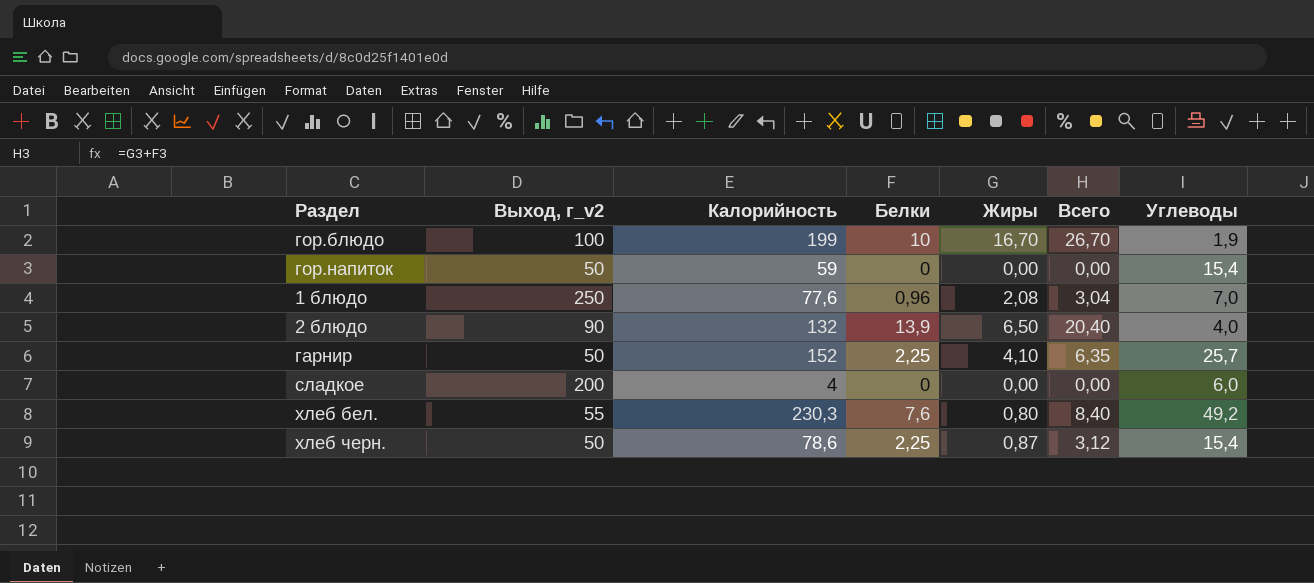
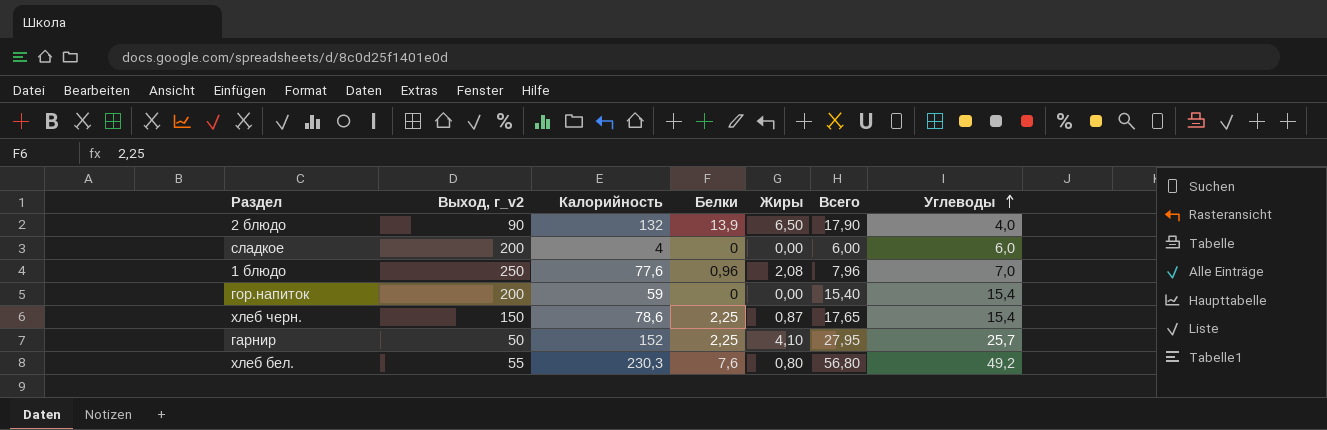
row order: none -> Углеводы ascending
column Всего | formula: [Белки] + [Жиры] -> [Белки] + [Углеводы]
row гор.блюдо: 100 | 199 | 10 | 16,70 | 26,70 | 1,9 -> none
гор.напиток | Выход, г_v2: 50 -> 200
хлеб черн. | Выход, г_v2: 50 -> 150

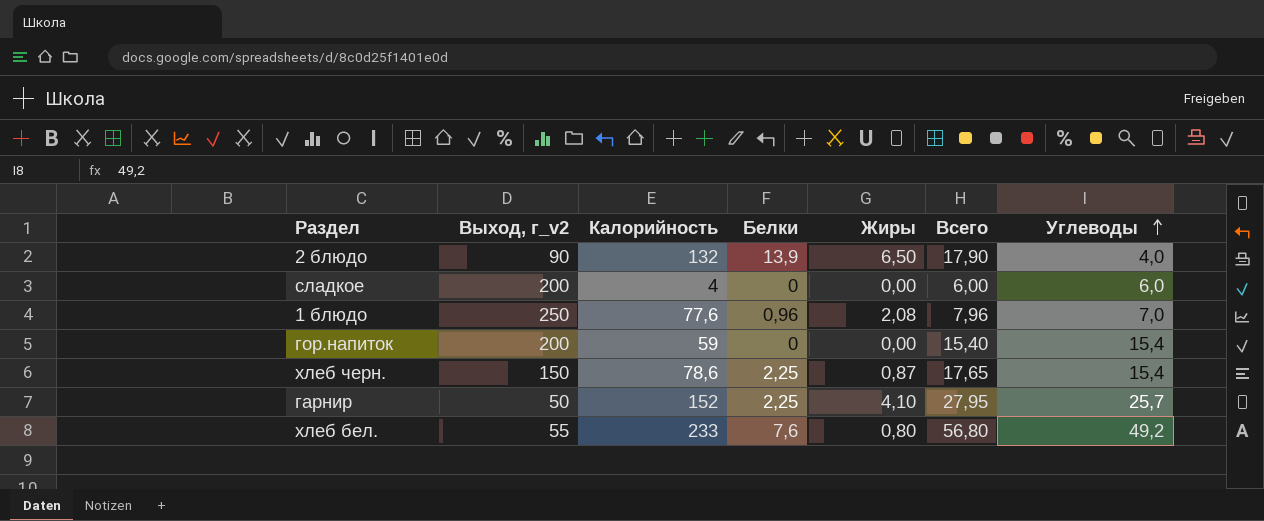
хлеб бел. | Калорийность: 230,3 -> 233

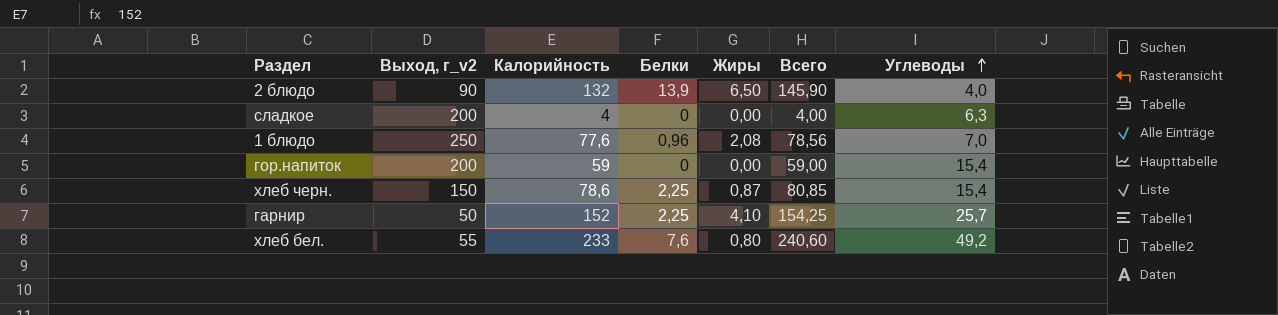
column Всего | formula: [Белки] + [Углеводы] -> [Калорийность] + [Белки]
сладкое | Углеводы: 6,0 -> 6,3

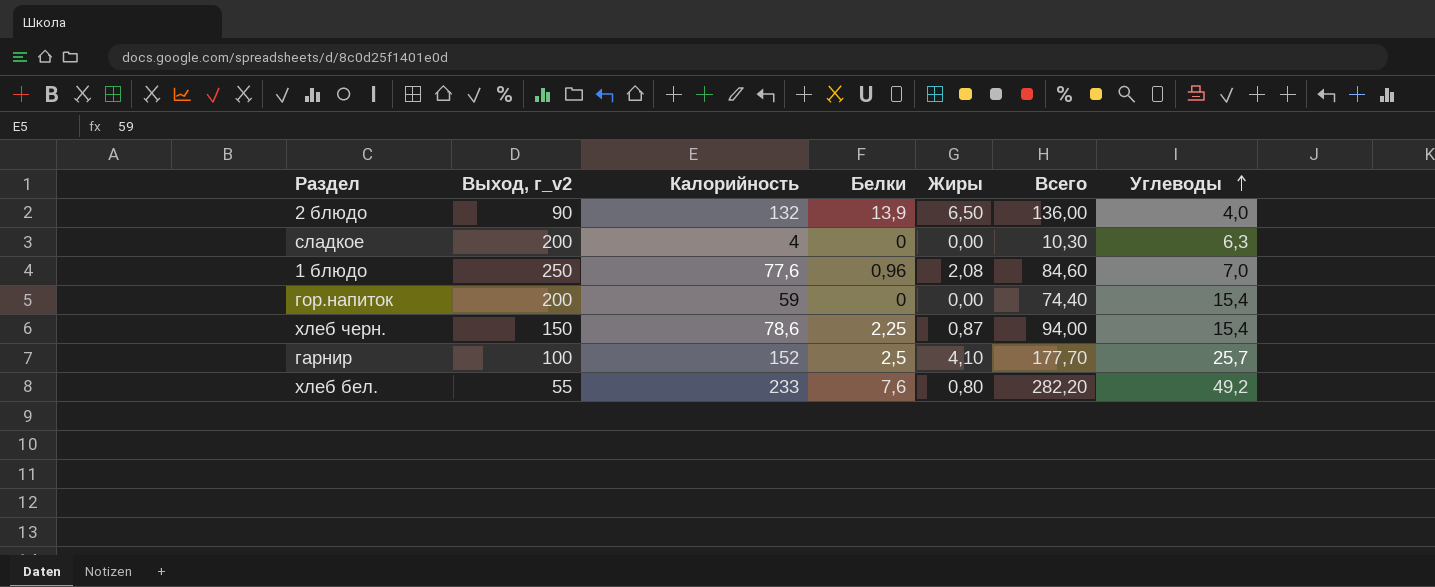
column Всего | formula: [Калорийность] + [Белки] -> [Калорийность] + [Углеводы]
гарнир | Выход, г_v2: 50 -> 100
гарнир | Белки: 2,25 -> 2,5

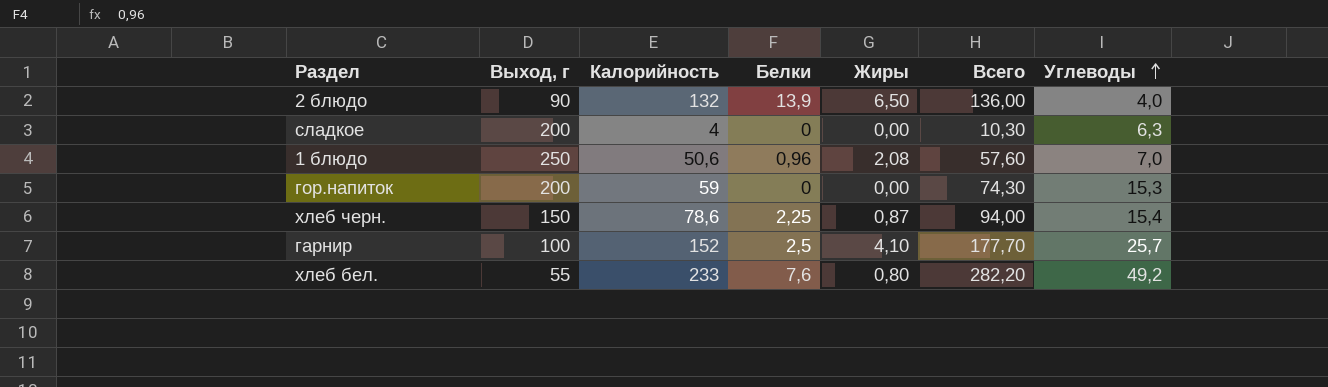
column name: Выход, г_v2 -> Выход, г
1 блюдо | Калорийность: 77,6 -> 50,6
1 блюдо | Всего: 84,60 -> 57,60
гор.напиток | Всего: 74,40 -> 74,30
гор.напиток | Углеводы: 15,4 -> 15,3

